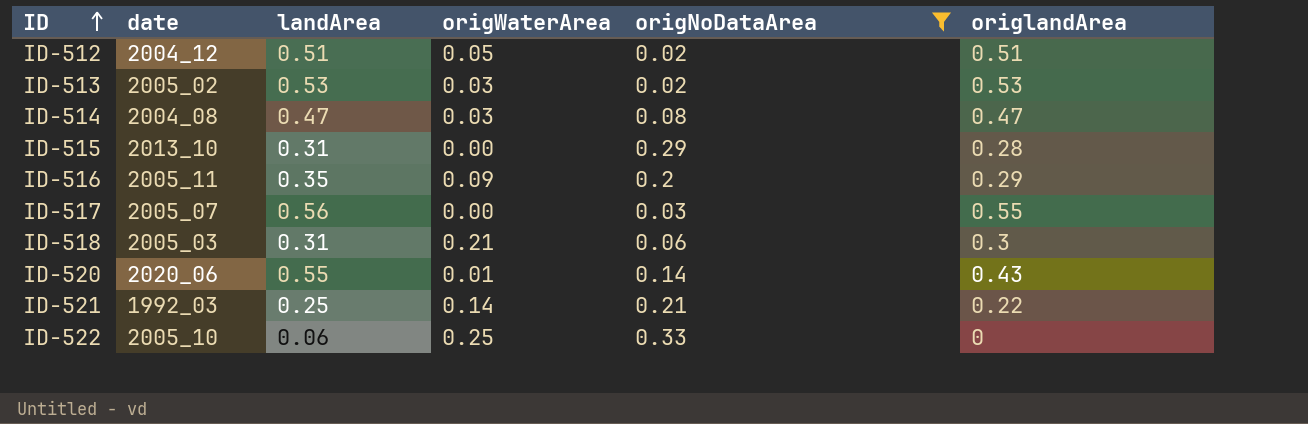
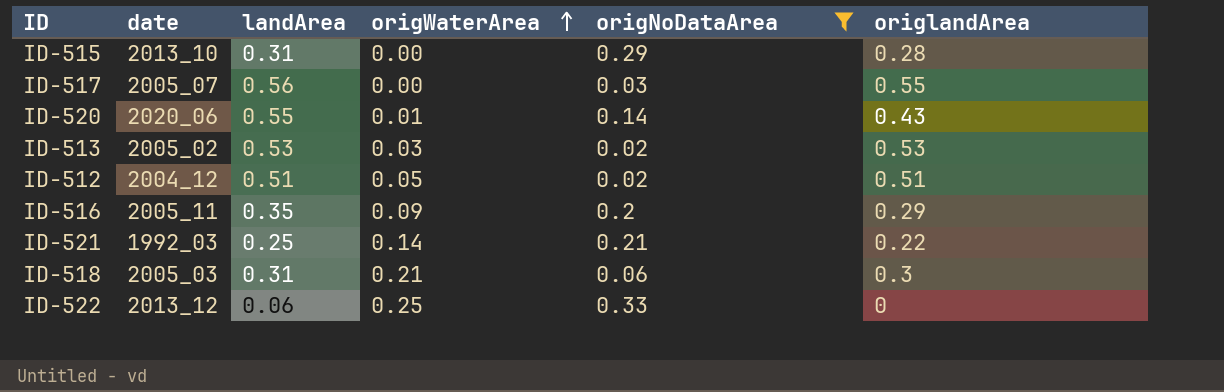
row order: ID ascending -> origWaterArea ascending
row ID-514: 2004_08 | 0.47 | 0.03 | 0.08 | 0.47 -> none
ID-522 | date: 2005_10 -> 2013_12

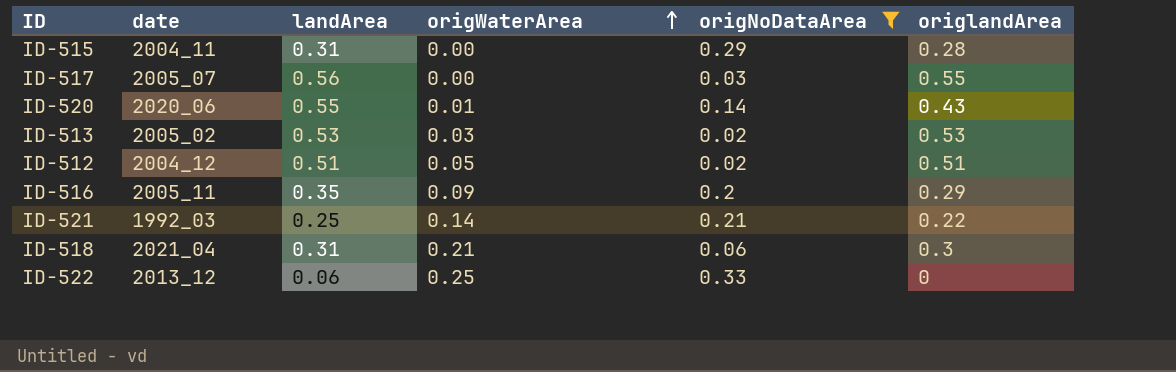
ID-515 | date: 2013_10 -> 2004_11
ID-518 | date: 2005_03 -> 2021_04

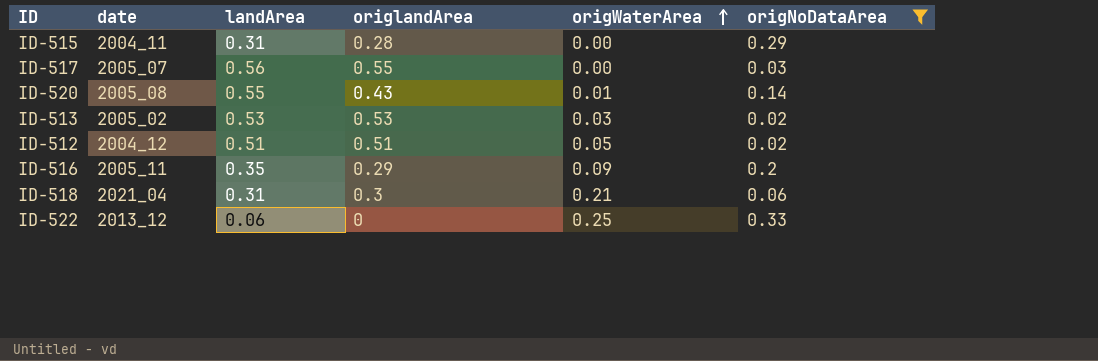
column origlandArea | position: 6 -> 4
row ID-521: 1992_03 | 0.25 | 0.14 | 0.21 | 0.22 -> none
ID-520 | date: 2020_06 -> 2005_08

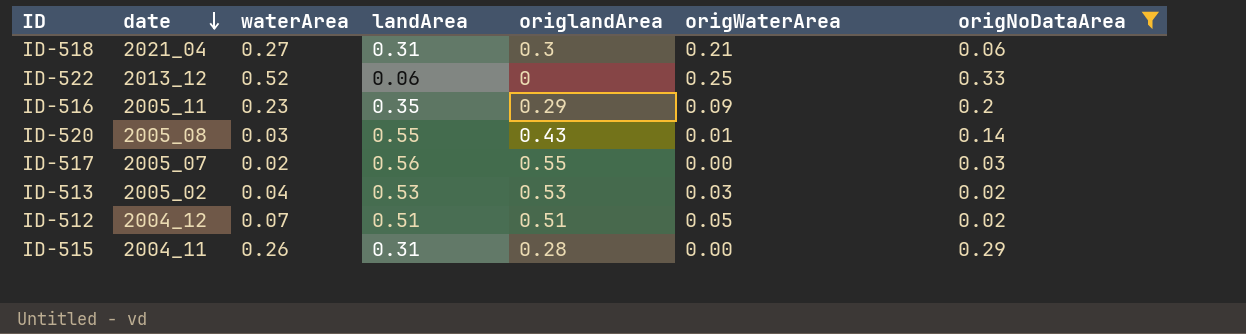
row order: origWaterArea ascending -> date descending
column waterArea | position: none -> 3

